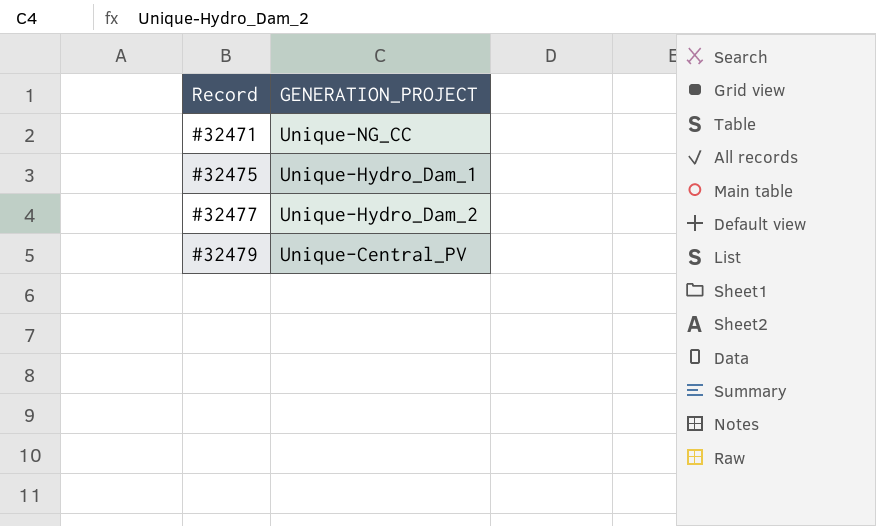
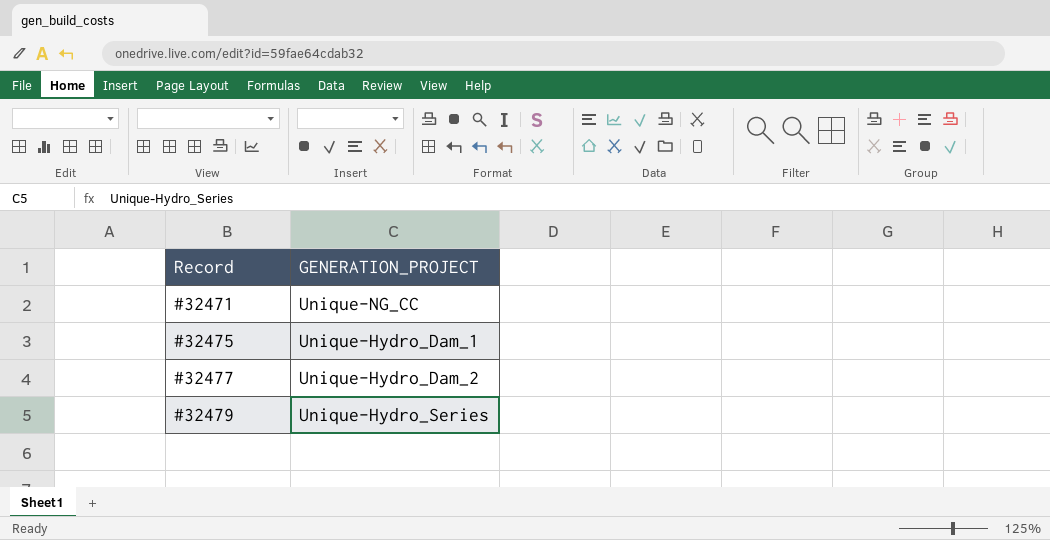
#32479 | GENERATION_PROJECT: Unique-Central_PV -> Unique-Hydro_Series

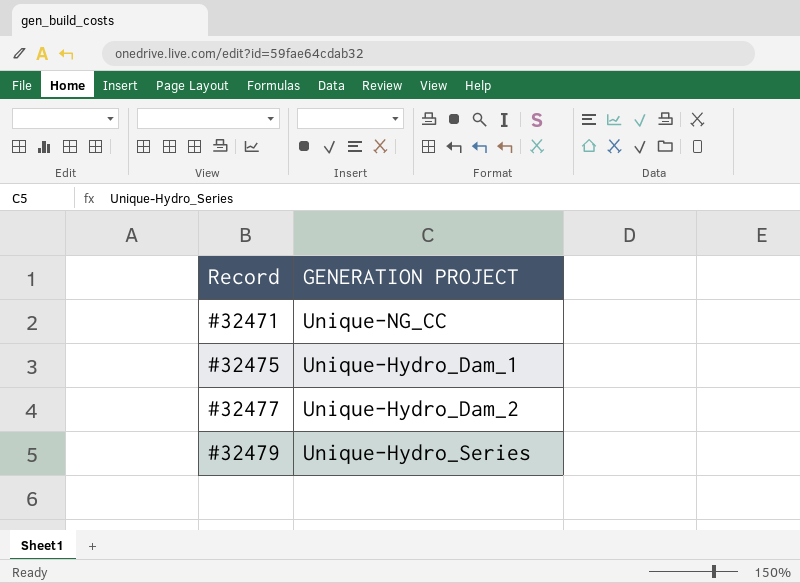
column name: GENERATION_PROJECT -> GENERATION PROJECT

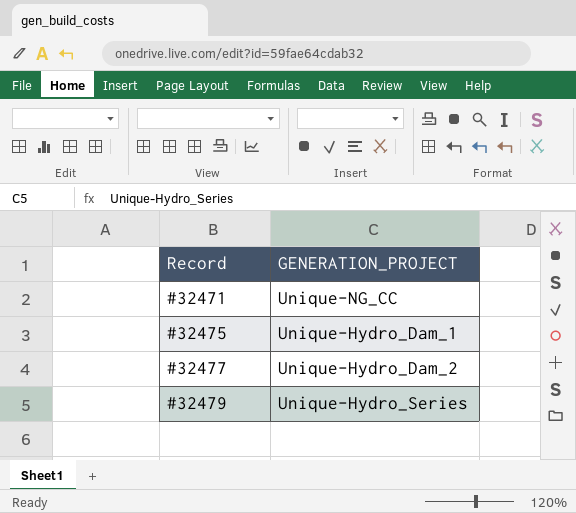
column name: GENERATION PROJECT -> GENERATION_PROJECT

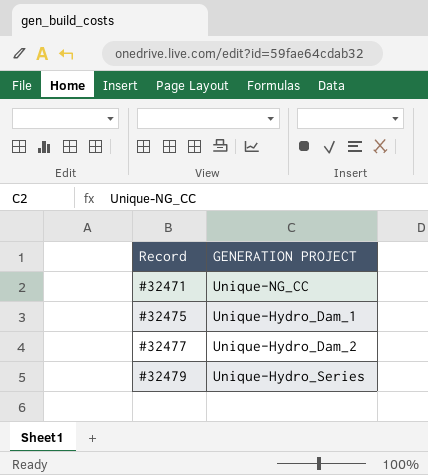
column name: GENERATION_PROJECT -> GENERATION PROJECT

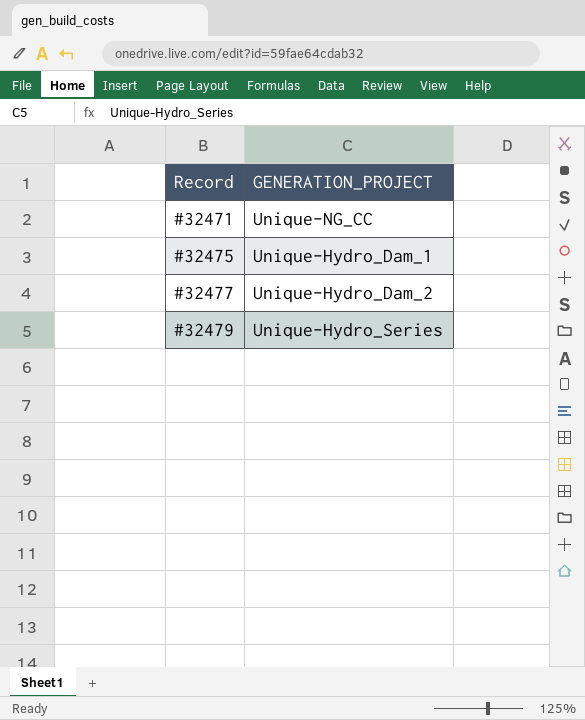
column name: GENERATION PROJECT -> GENERATION_PROJECT

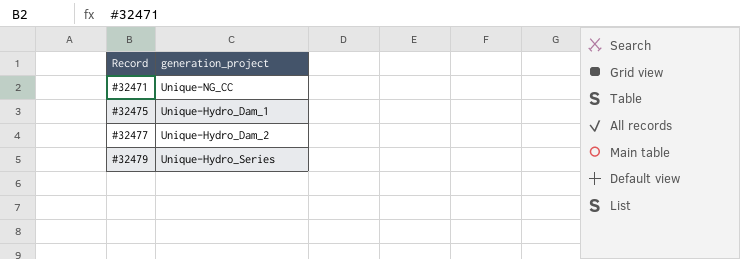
column name: GENERATION_PROJECT -> generation_project

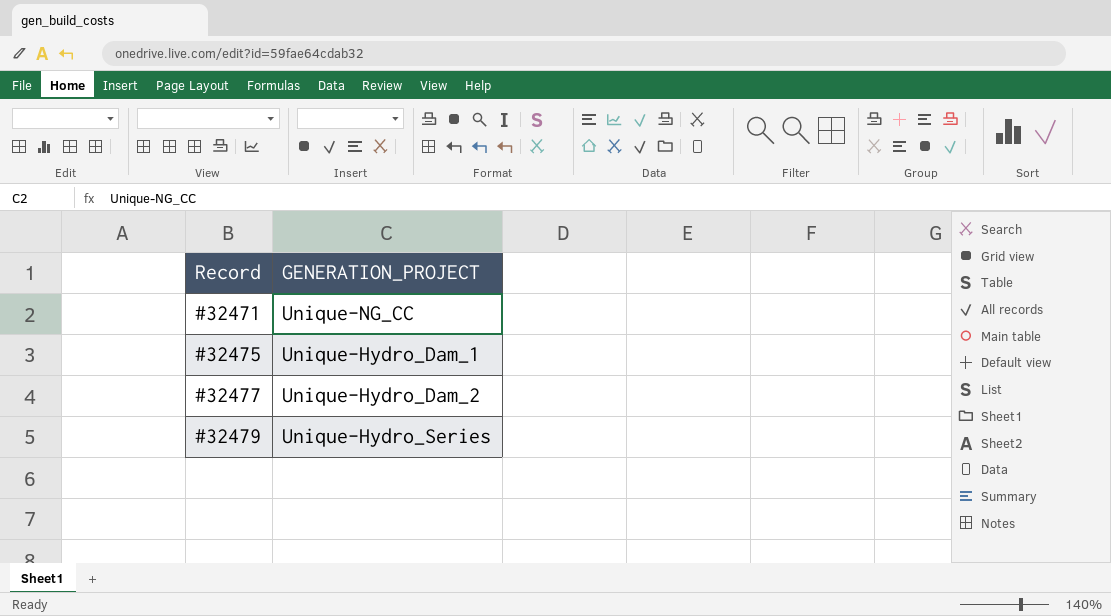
column name: generation_project -> GENERATION_PROJECT

